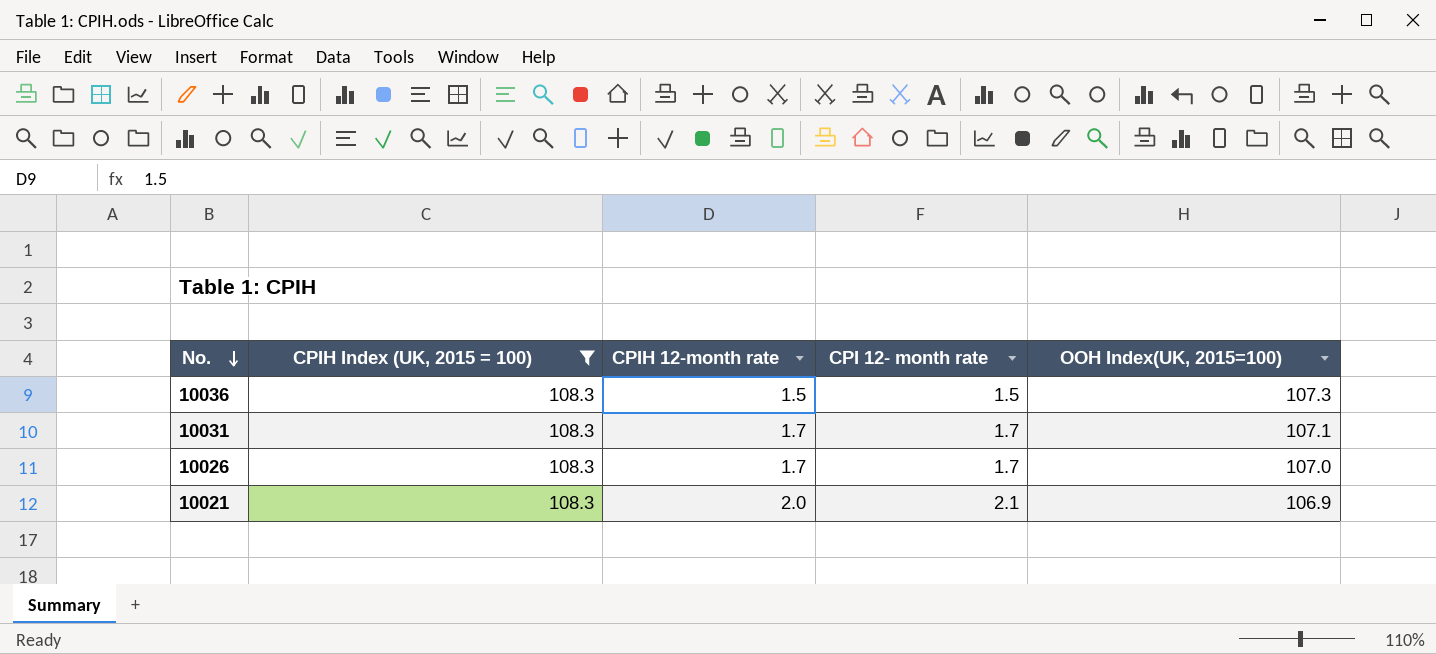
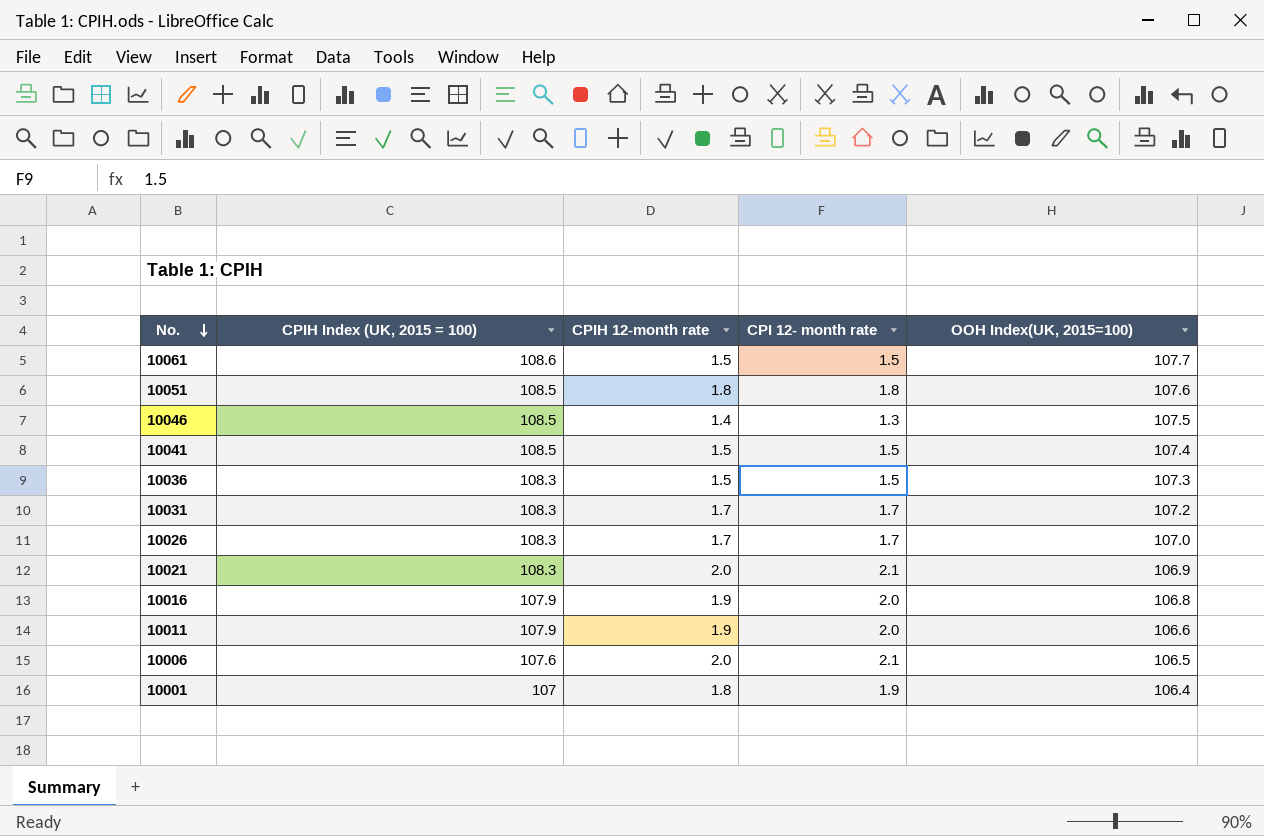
filter: CPIH Index (UK, 2015 = 100) = 108.3 -> none
10031 | OOH Index(UK, 2015=100): 107.1 -> 107.2

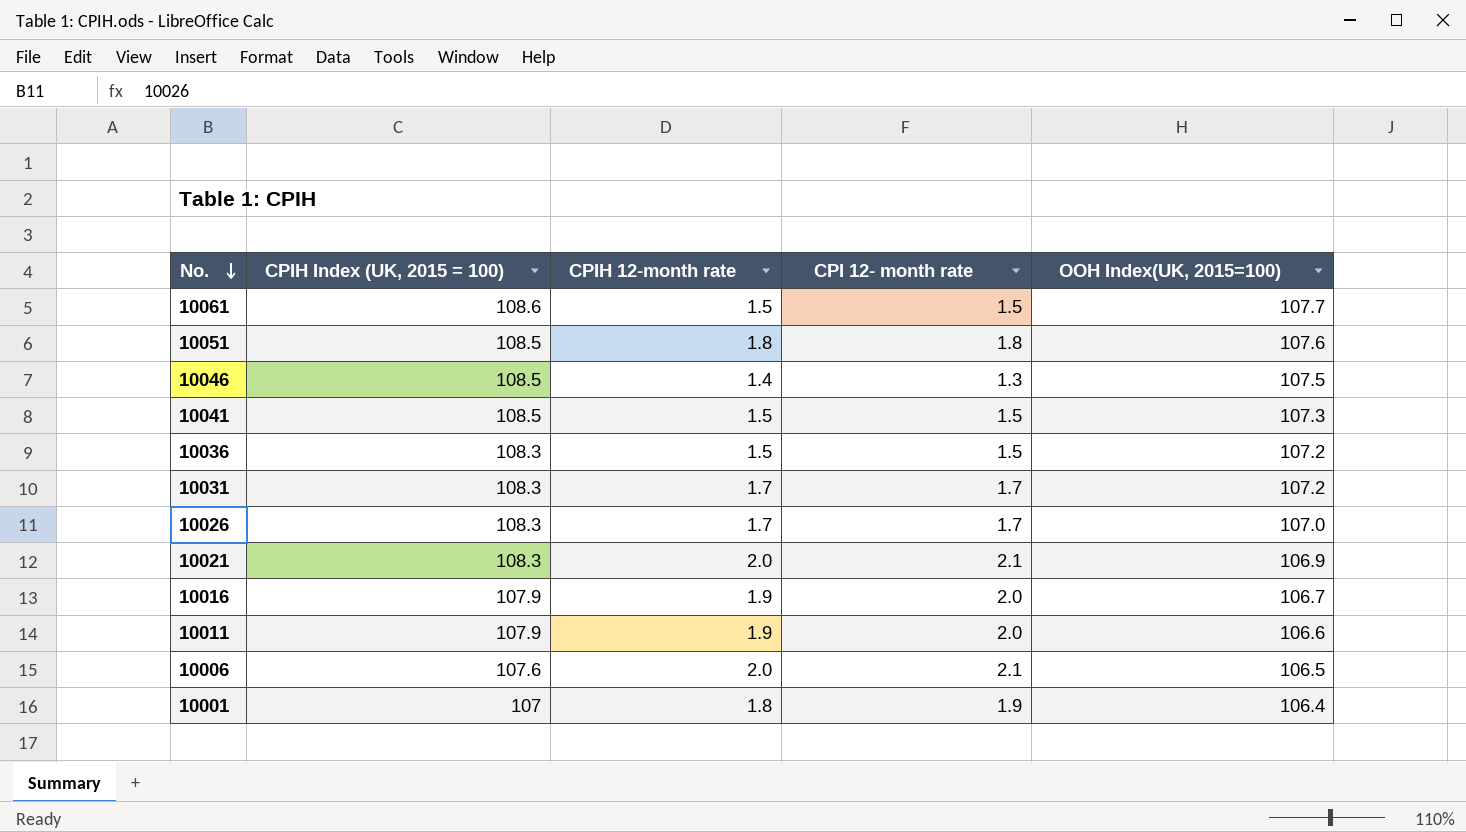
10041 | OOH Index(UK, 2015=100): 107.4 -> 107.3
10036 | OOH Index(UK, 2015=100): 107.3 -> 107.2
10016 | OOH Index(UK, 2015=100): 106.8 -> 106.7

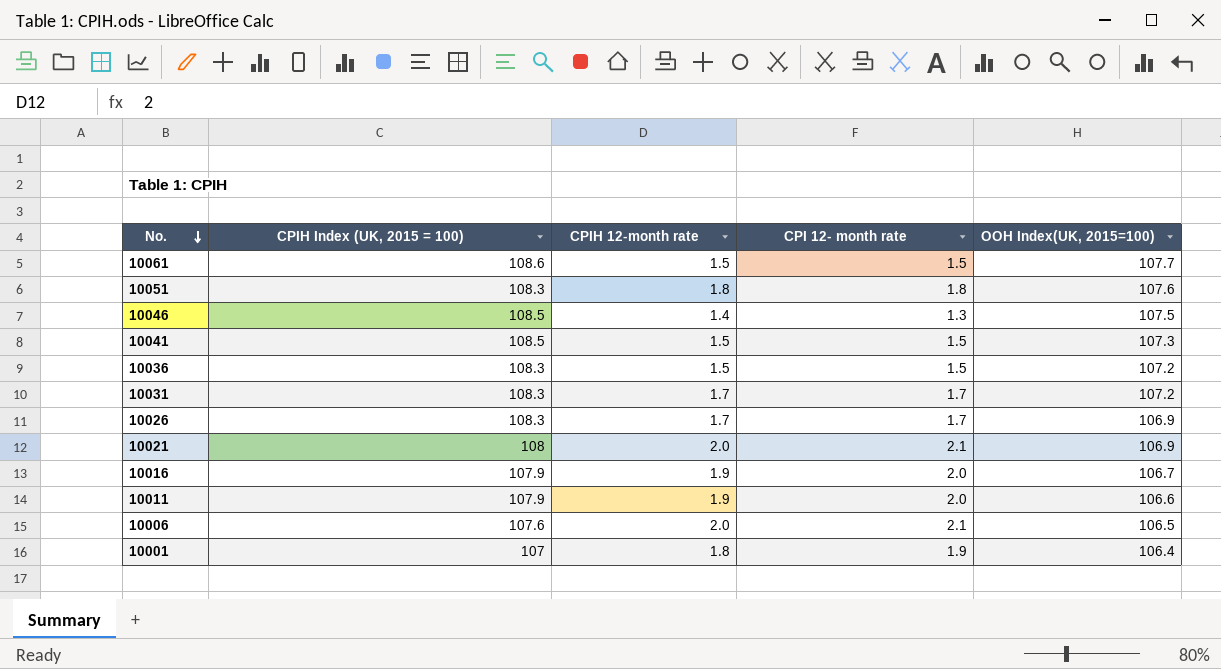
10051 | CPIH Index (UK, 2015 = 100): 108.5 -> 108.3
10026 | OOH Index(UK, 2015=100): 107.0 -> 106.9
10021 | CPIH Index (UK, 2015 = 100): 108.3 -> 108

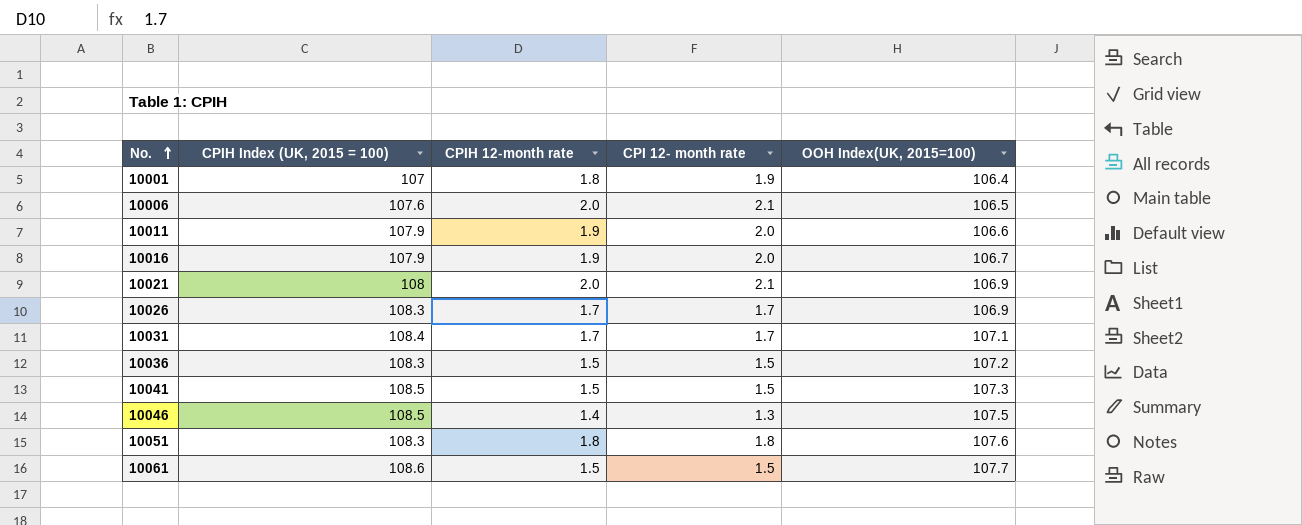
row order: No. descending -> No. ascending
10031 | CPIH Index (UK, 2015 = 100): 108.3 -> 108.4
10031 | OOH Index(UK, 2015=100): 107.2 -> 107.1

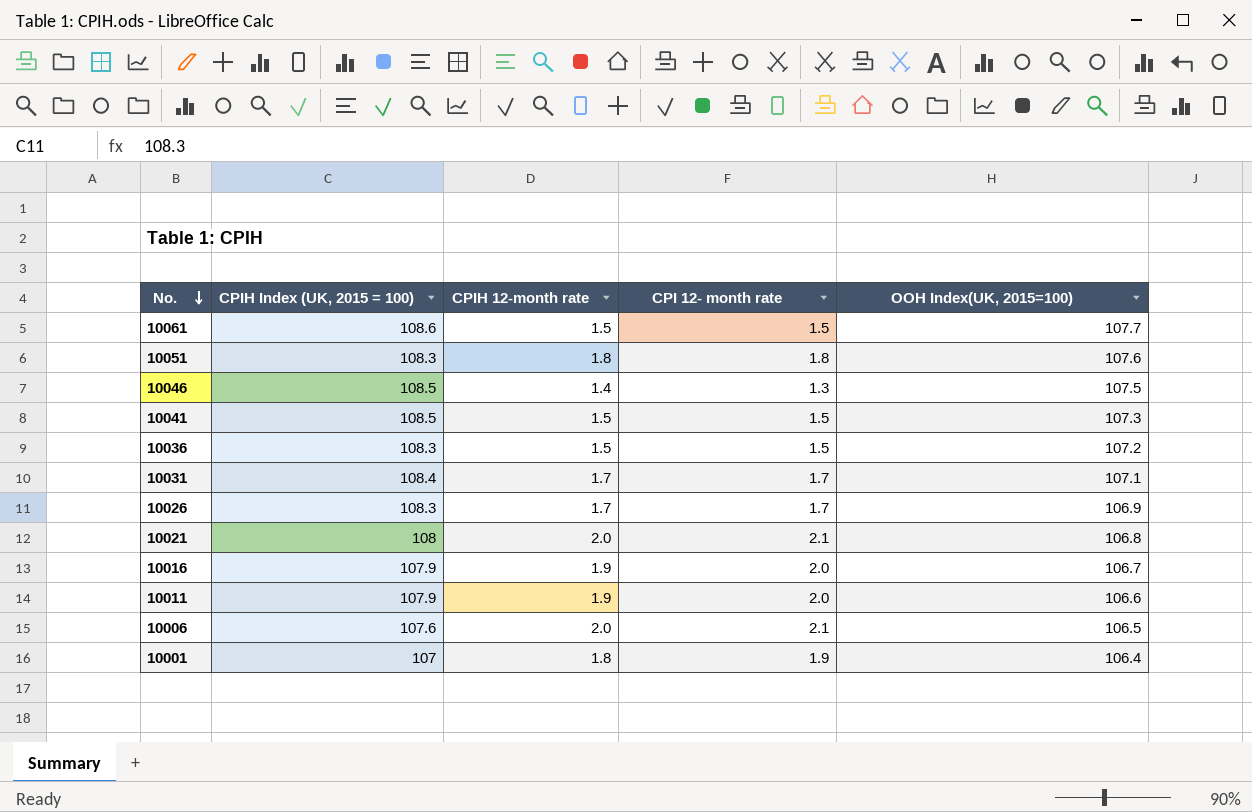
row order: No. ascending -> No. descending
10021 | OOH Index(UK, 2015=100): 106.9 -> 106.8

